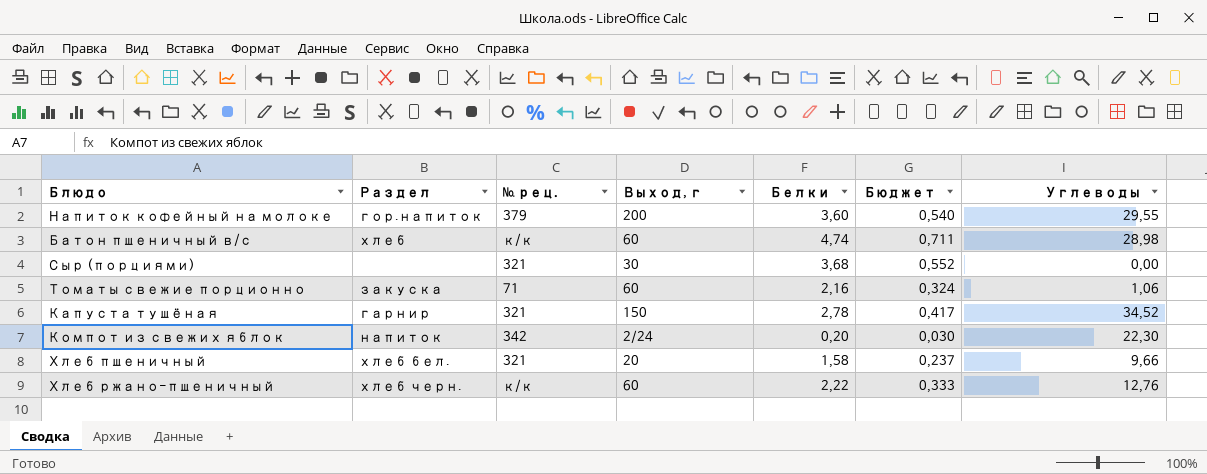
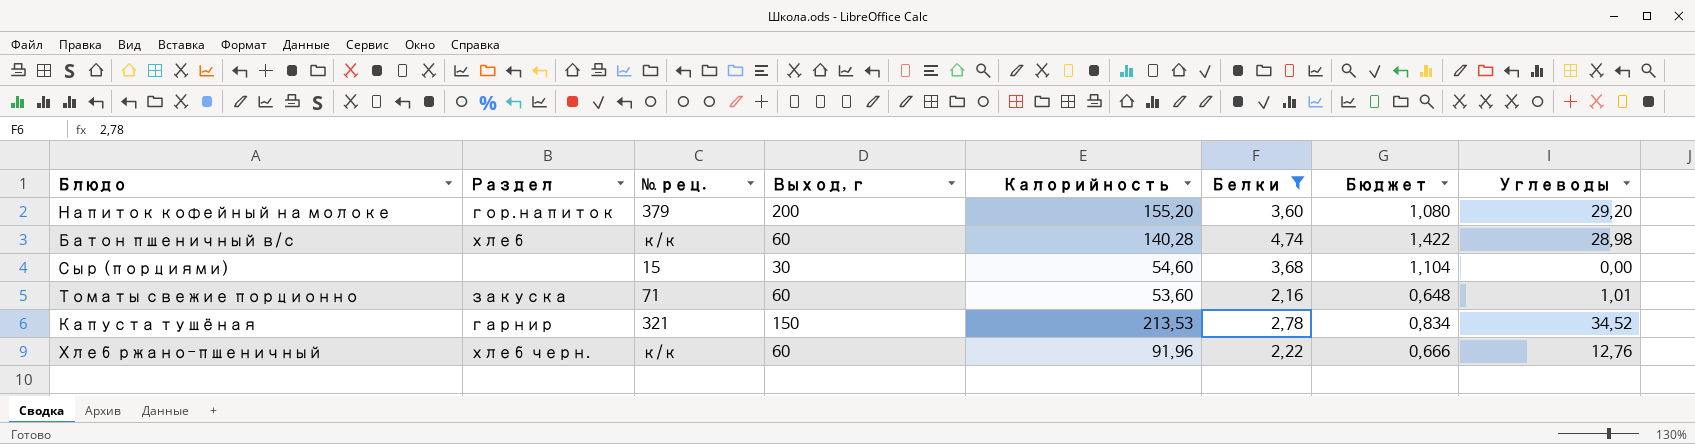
filter: none -> Белки >= 2,16
column Калорийность | position: none -> 5
column Бюджет | formula: [Белки] * 0,15 -> [Белки] * 0,3
Напиток кофейный на молоке | Углеводы: 29,55 -> 29,20
Сыр (порциями) | № рец.: 321 -> 15
Томаты свежие порционно | Углеводы: 1,06 -> 1,01

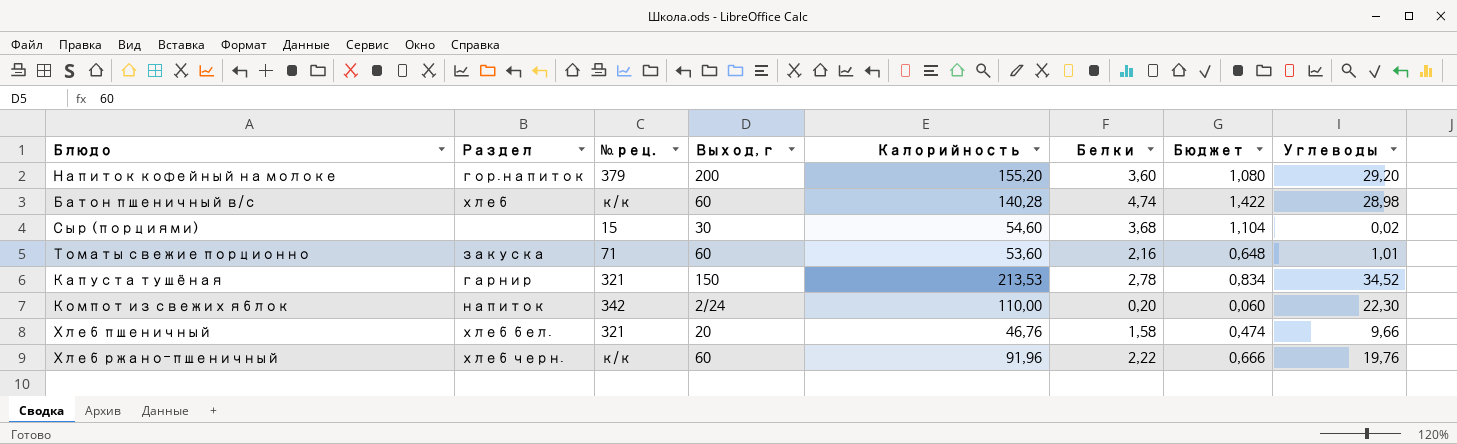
filter: Белки >= 2,16 -> none
Сыр (порциями) | Углеводы: 0,00 -> 0,02
Хлеб ржано-пшеничный | Углеводы: 12,76 -> 19,76

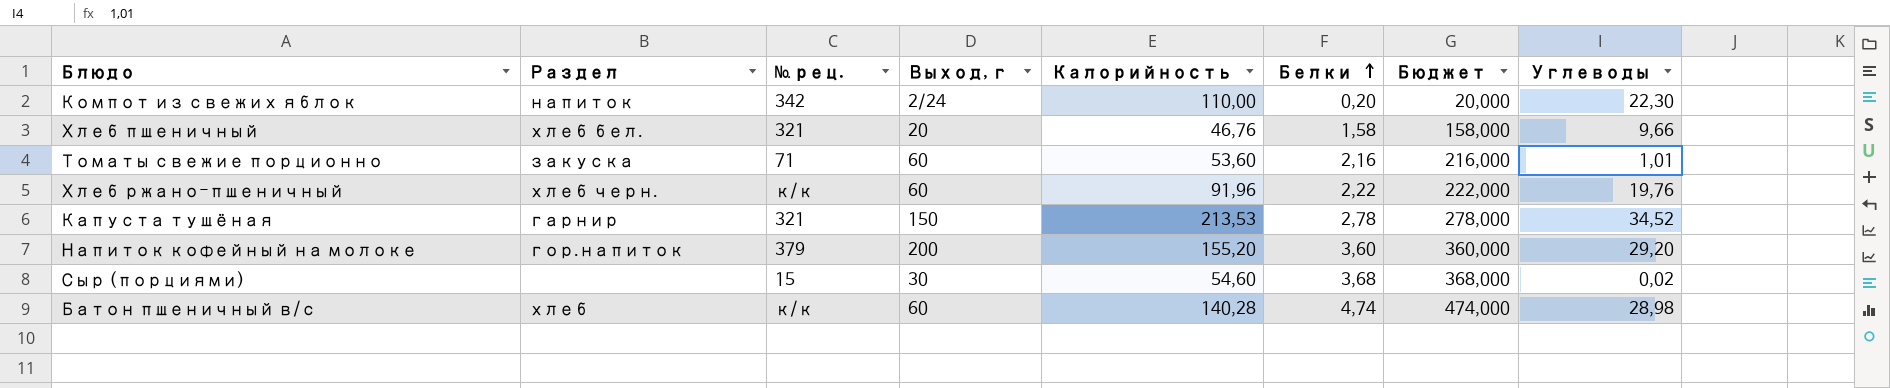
row order: none -> Белки ascending
column Бюджет | formula: [Белки] * 0,3 -> [Белки] * 100

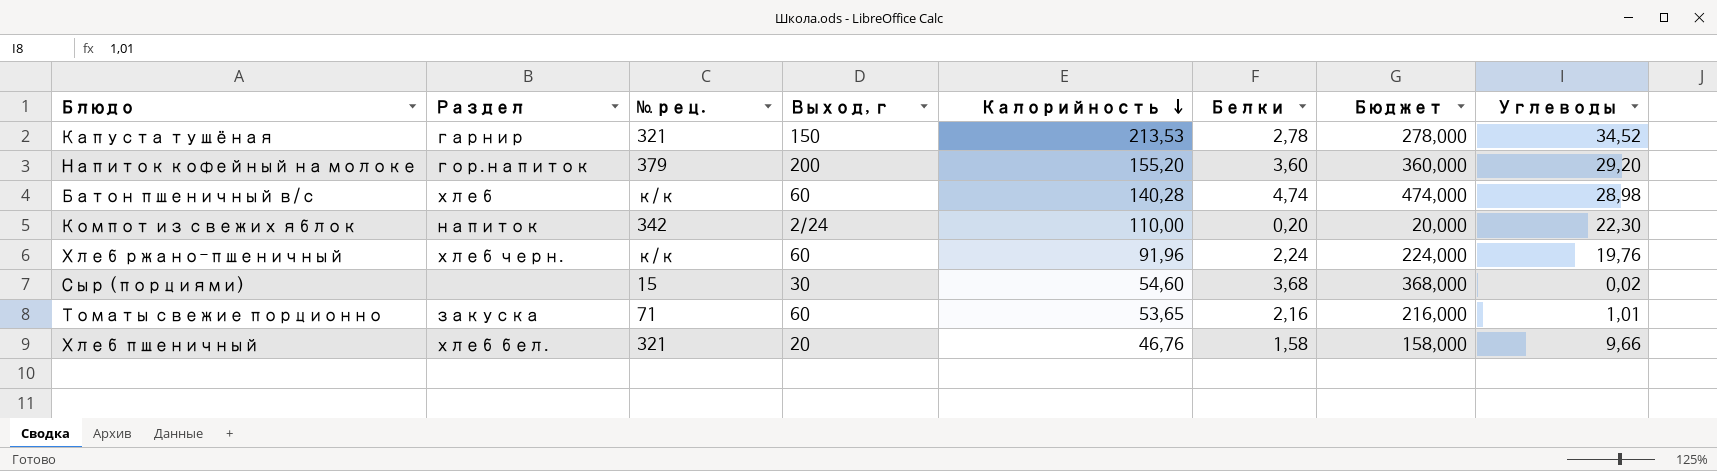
row order: Белки ascending -> Калорийность descending
Хлеб ржано-пшеничный | Белки: 2,22 -> 2,24
Хлеб ржано-пшеничный | Бюджет: 222,000 -> 224,000
Томаты свежие порционно | Калорийность: 53,60 -> 53,65

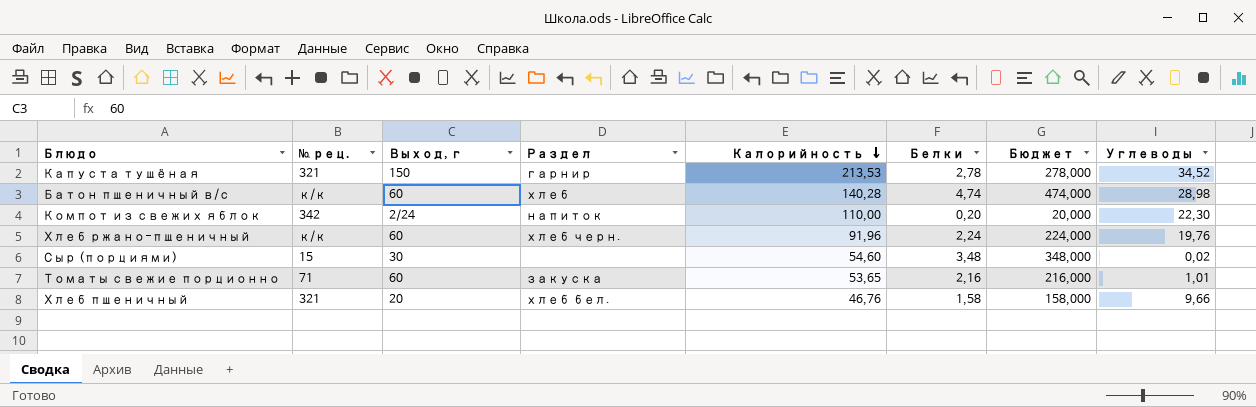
column Раздел | position: 2 -> 4
row Напиток кофейный на молоке: гор.напиток | 379 | 200 | 155,20 | 3,60 | 360,000 | 29,20 -> none
Сыр (порциями) | Белки: 3,68 -> 3,48
Сыр (порциями) | Бюджет: 368,000 -> 348,000

